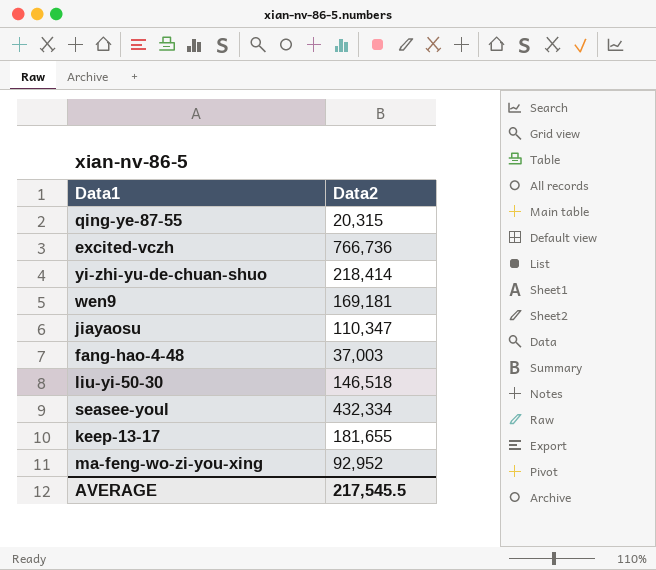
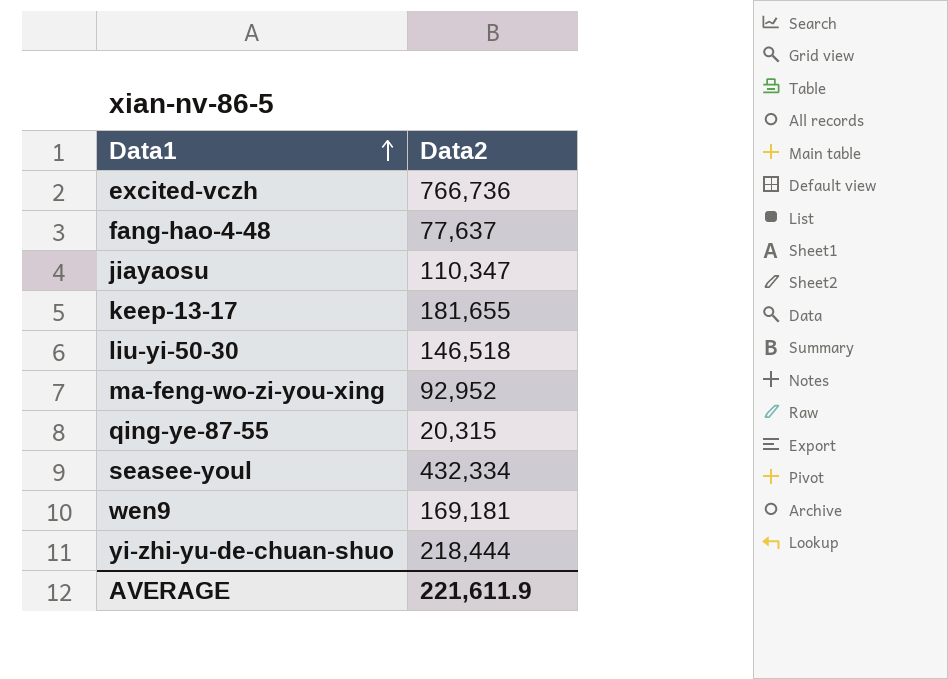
row order: none -> Data1 ascending
fang-hao-4-48 | Data2: 37,003 -> 77,637
yi-zhi-yu-de-chuan-shuo | Data2: 218,414 -> 218,444
AVERAGE | Data2: 217,545.5 -> 221,611.9

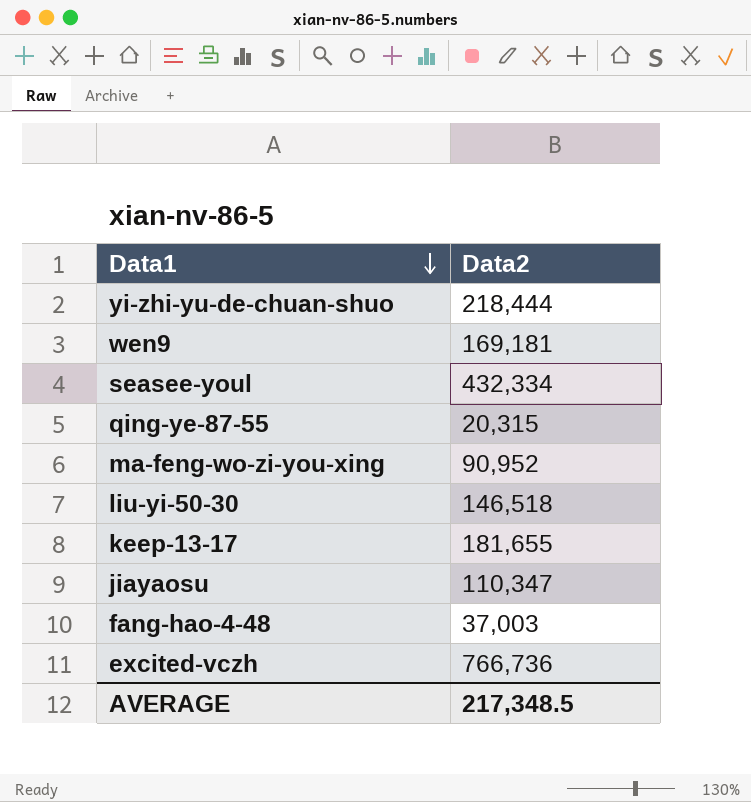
row order: Data1 ascending -> Data1 descending
ma-feng-wo-zi-you-xing | Data2: 92,952 -> 90,952
fang-hao-4-48 | Data2: 77,637 -> 37,003
AVERAGE | Data2: 221,611.9 -> 217,348.5

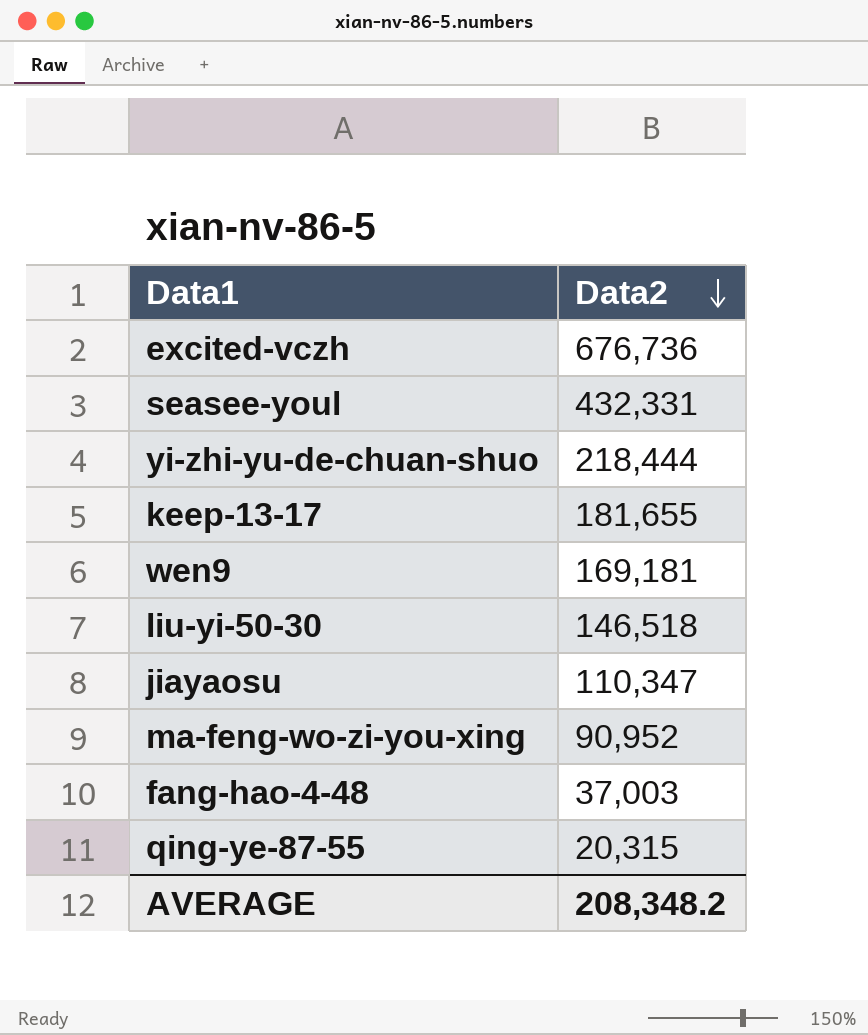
row order: Data1 descending -> Data2 descending
excited-vczh | Data2: 766,736 -> 676,736
seasee-youl | Data2: 432,334 -> 432,331
AVERAGE | Data2: 217,348.5 -> 208,348.2

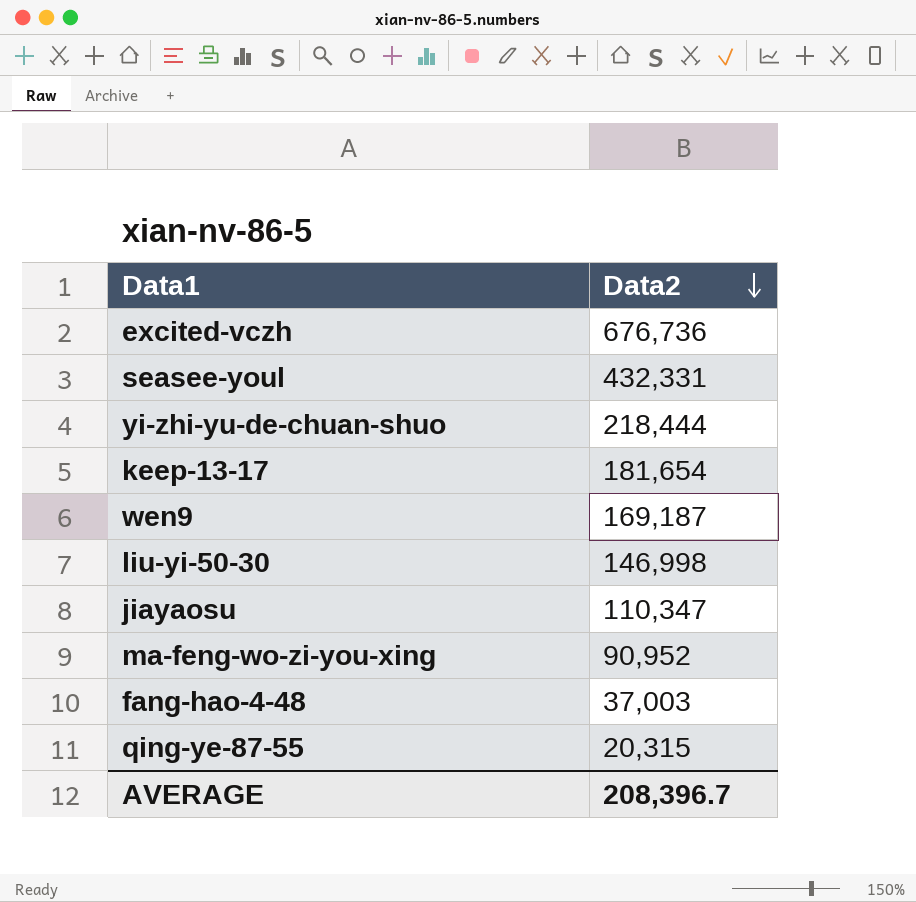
keep-13-17 | Data2: 181,655 -> 181,654
wen9 | Data2: 169,181 -> 169,187
liu-yi-50-30 | Data2: 146,518 -> 146,998
AVERAGE | Data2: 208,348.2 -> 208,396.7

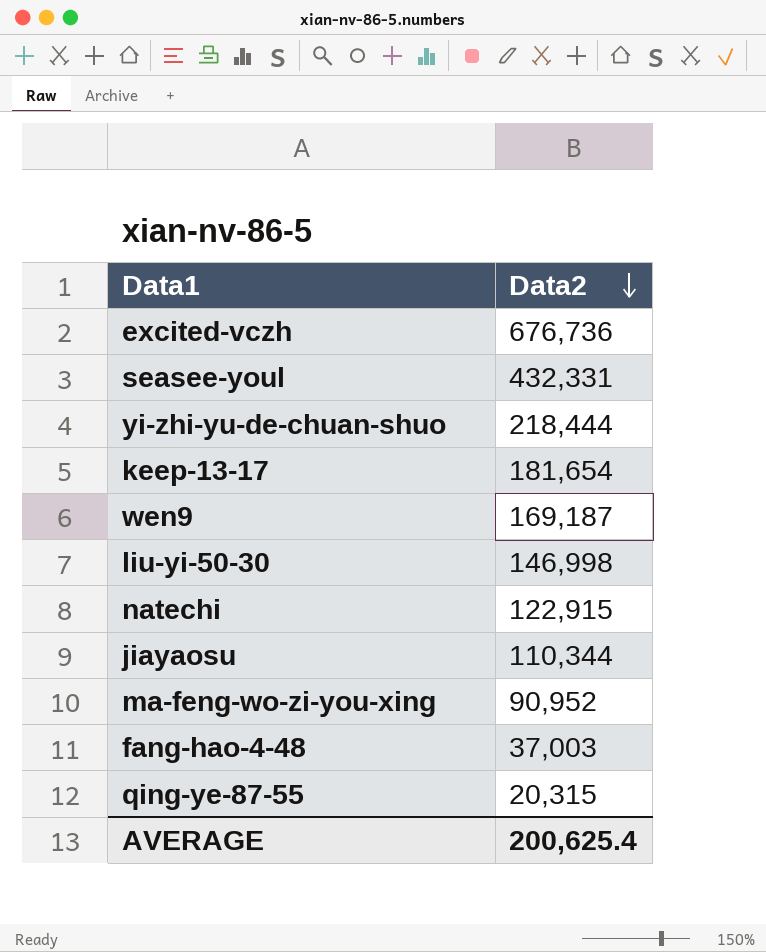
row natechi: none -> 122,915
jiayaosu | Data2: 110,347 -> 110,344
AVERAGE | Data2: 208,396.7 -> 200,625.4

